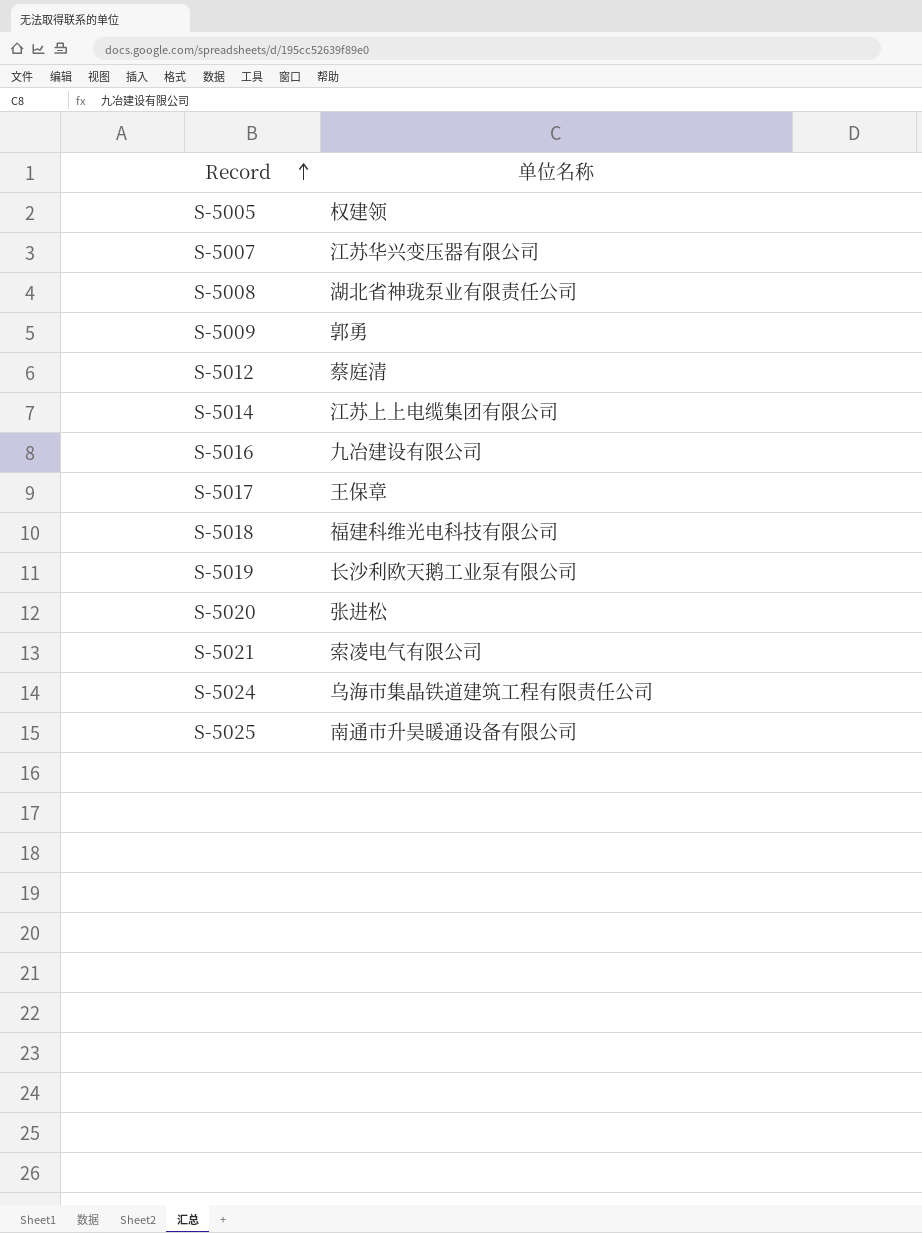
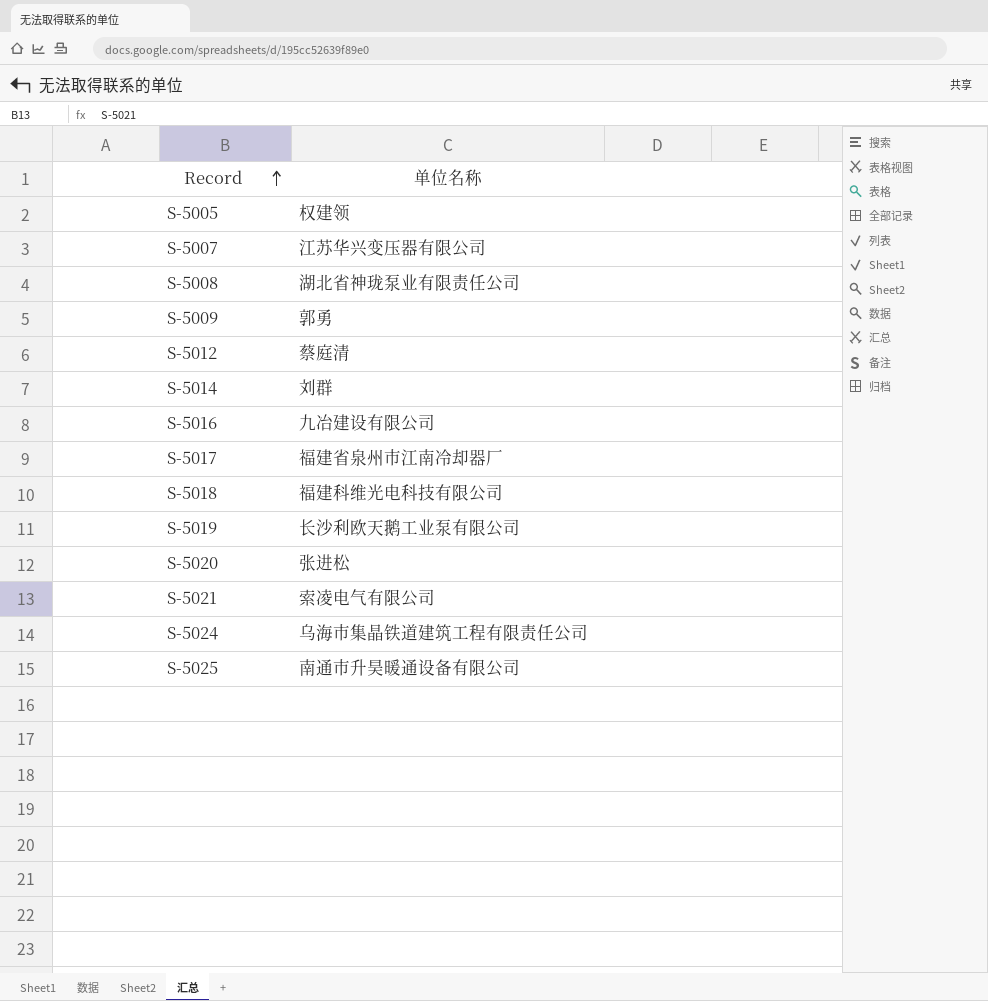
S-5014 | 单位名称: 江苏上上电缆集团有限公司 -> 刘群
S-5017 | 单位名称: 王保章 -> 福建省泉州市江南冷却器厂

